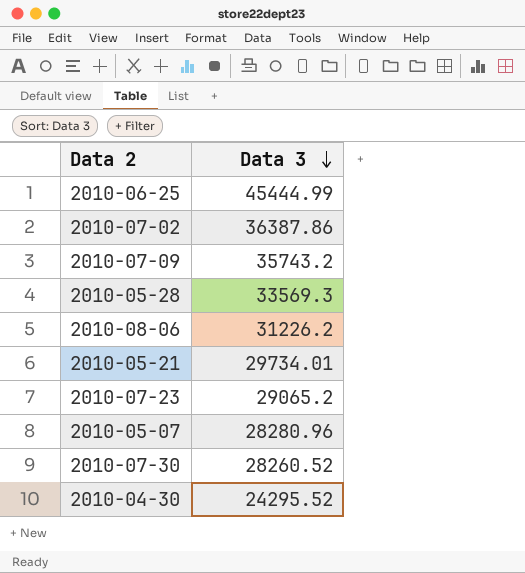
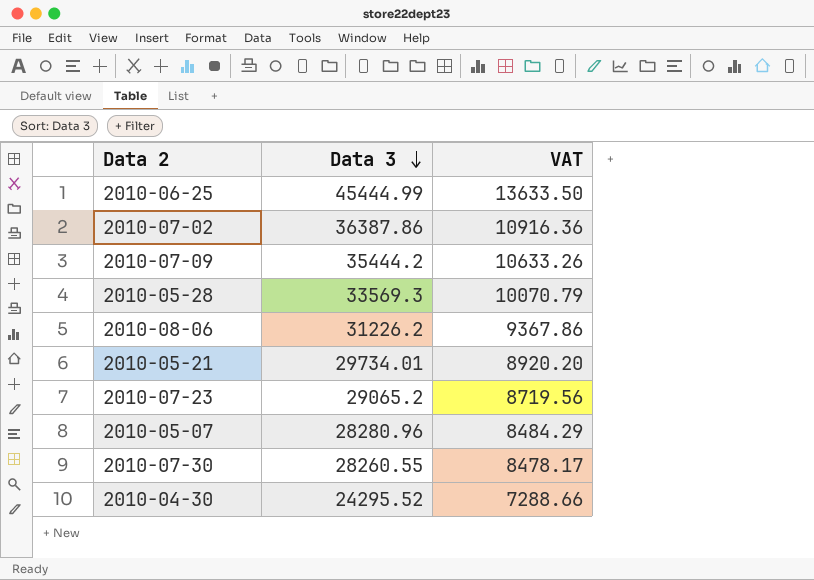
column VAT | formula: none -> [Data 3] * 0.3
2010-07-09 | Data 3: 35743.2 -> 35444.2
2010-07-30 | Data 3: 28260.52 -> 28260.55

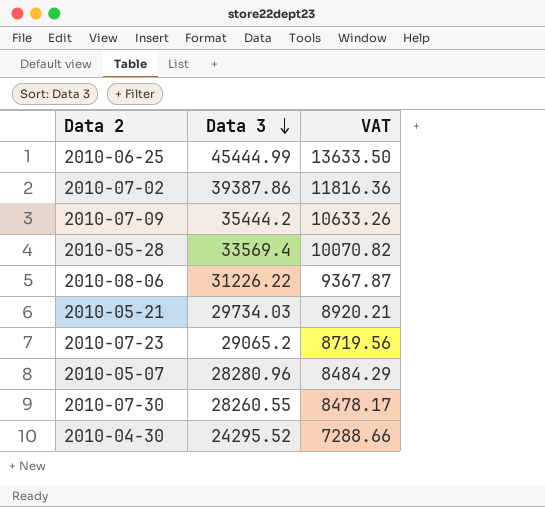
2010-07-02 | Data 3: 36387.86 -> 39387.86
2010-07-02 | VAT: 10916.36 -> 11816.36
2010-05-28 | Data 3: 33569.3 -> 33569.4
2010-05-28 | VAT: 10070.79 -> 10070.82
2010-08-06 | Data 3: 31226.2 -> 31226.22
2010-08-06 | VAT: 9367.86 -> 9367.87
2010-05-21 | Data 3: 29734.01 -> 29734.03
2010-05-21 | VAT: 8920.20 -> 8920.21

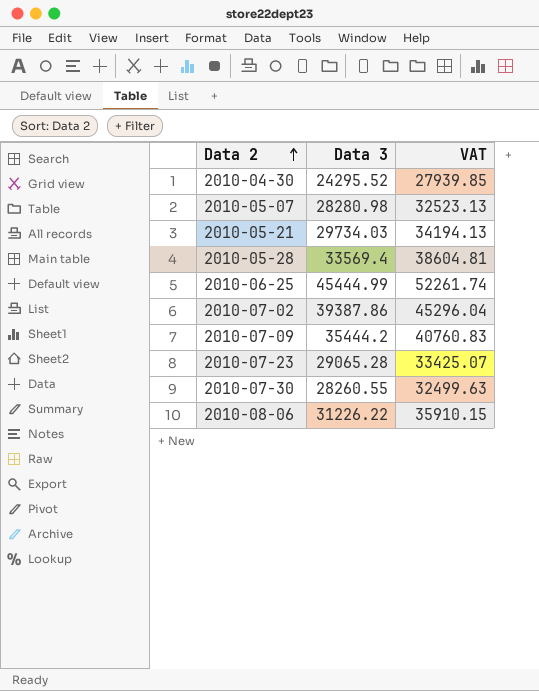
row order: Data 3 descending -> Data 2 ascending
column VAT | formula: [Data 3] * 0.3 -> [Data 3] * 1.15
2010-05-07 | Data 3: 28280.96 -> 28280.98
2010-07-23 | Data 3: 29065.2 -> 29065.28

